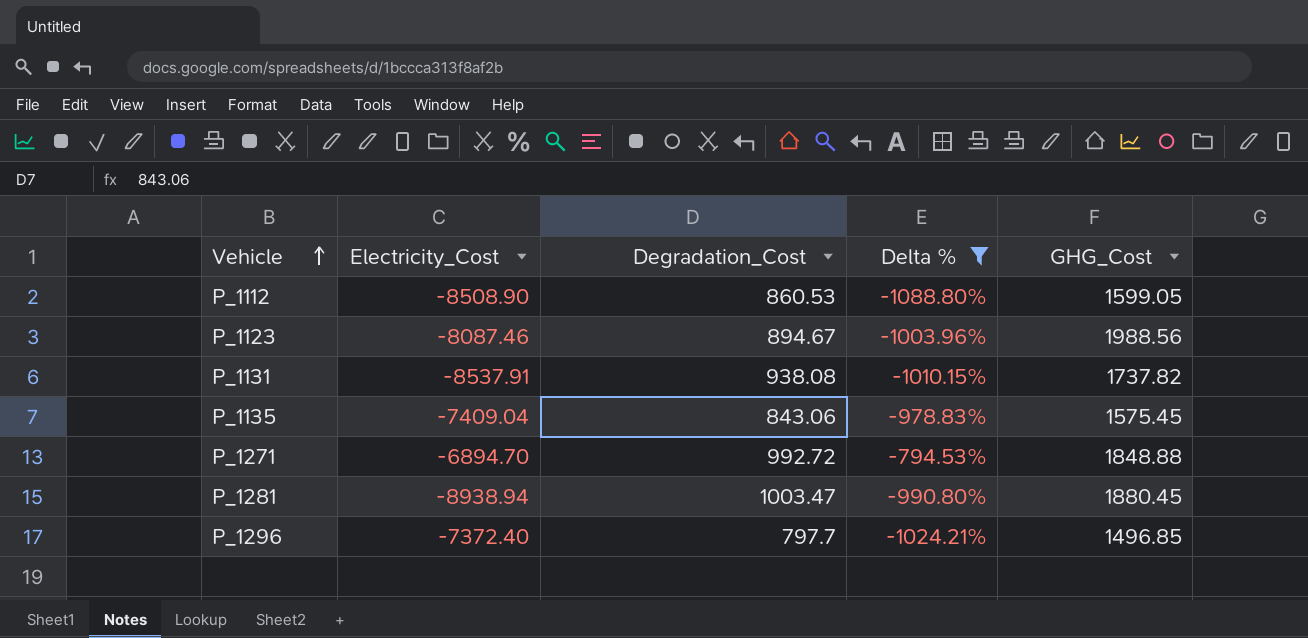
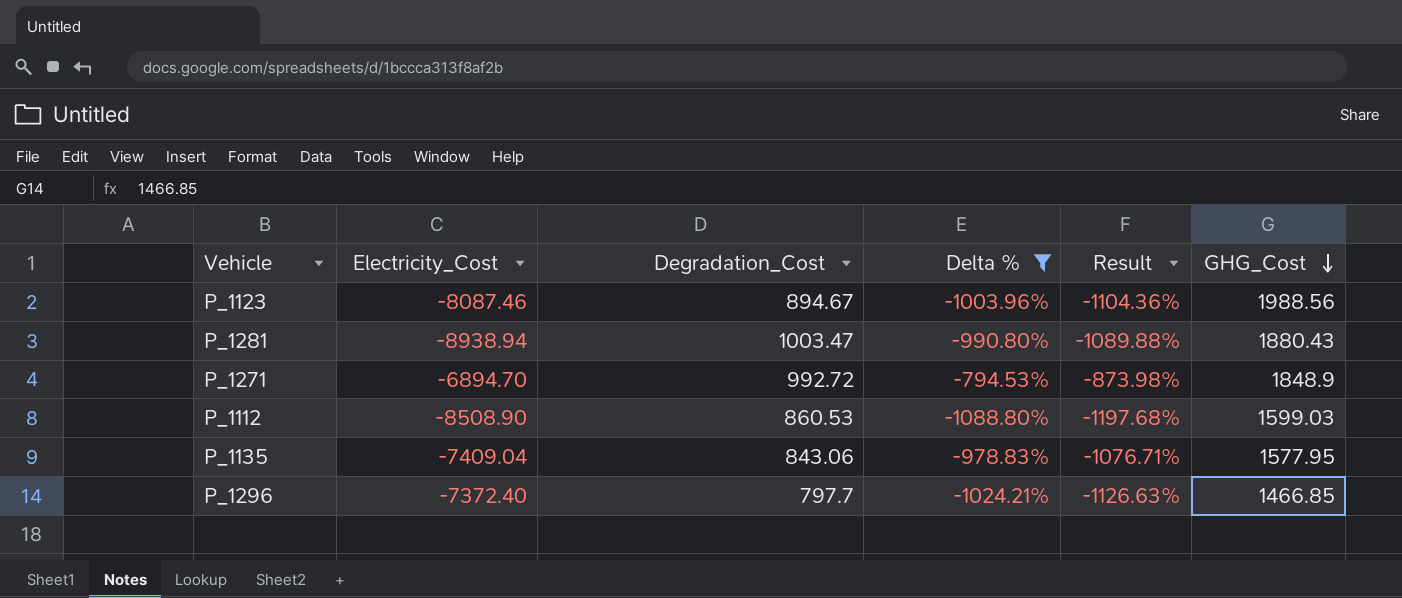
row order: Vehicle ascending -> GHG_Cost descending
column Result | formula: none -> [Delta %] * 1.1
row P_1131: -8537.91 | 938.08 | -1010.15% | 1737.82 -> none
P_1281 | GHG_Cost: 1880.45 -> 1880.43
P_1271 | GHG_Cost: 1848.88 -> 1848.9
P_1112 | GHG_Cost: 1599.05 -> 1599.03
P_1135 | GHG_Cost: 1575.45 -> 1577.95
P_1296 | GHG_Cost: 1496.85 -> 1466.85

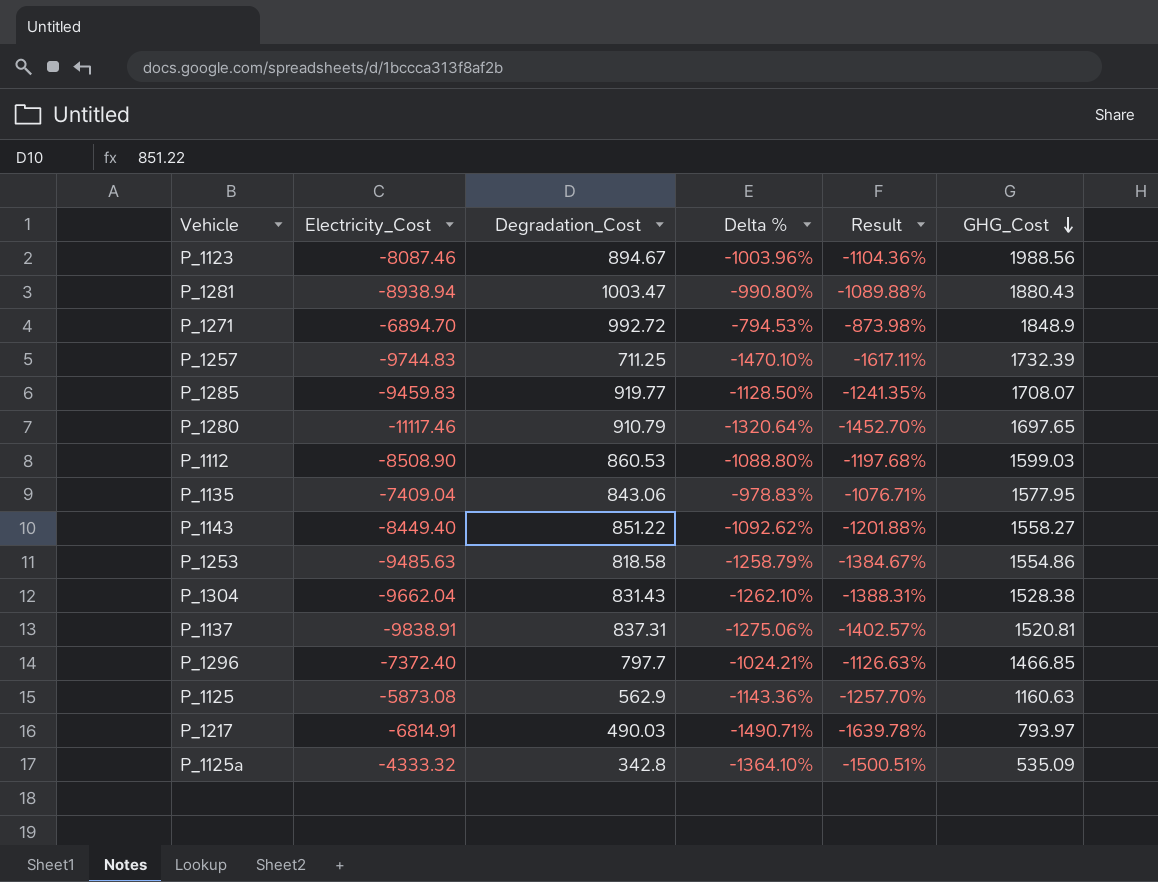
filter: Delta % >= -1088.80% -> none

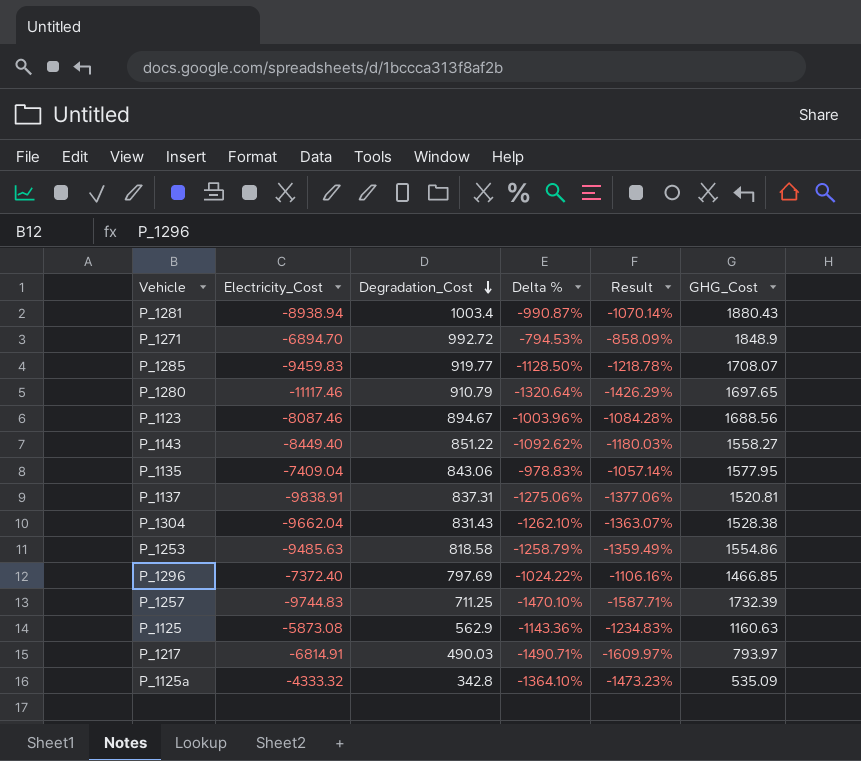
row order: GHG_Cost descending -> Degradation_Cost descending
column Result | formula: [Delta %] * 1.1 -> [Delta %] * 1.08
row P_1112: -8508.90 | 860.53 | -1088.80% | -1197.68% | 1599.03 -> none
P_1281 | Degradation_Cost: 1003.47 -> 1003.4
P_1281 | Delta %: -990.80% -> -990.87%
P_1123 | GHG_Cost: 1988.56 -> 1688.56
P_1296 | Degradation_Cost: 797.7 -> 797.69
P_1296 | Delta %: -1024.21% -> -1024.22%

